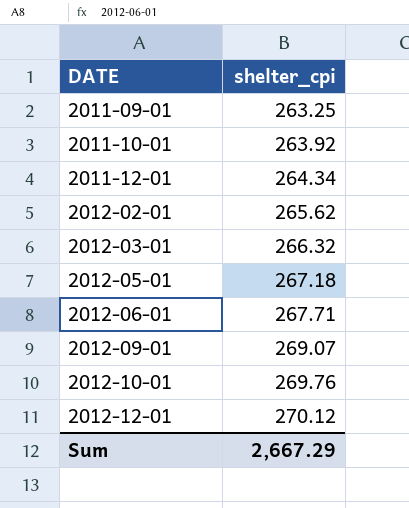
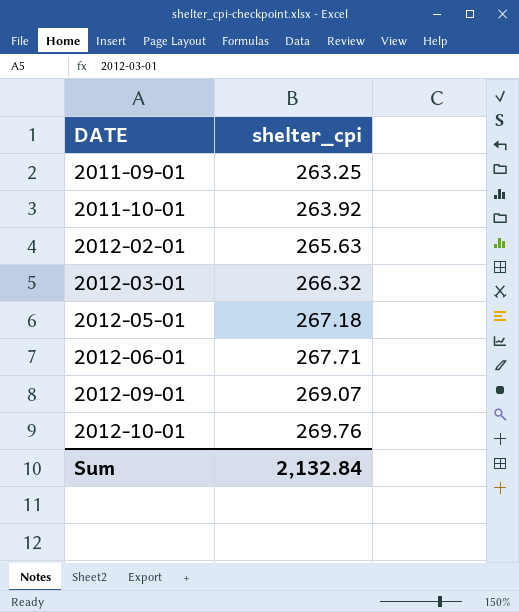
row 2011-12-01: 264.34 -> none
row 2012-12-01: 270.12 -> none
2012-02-01 | shelter_cpi: 265.62 -> 265.63
Sum | shelter_cpi: 2,667.29 -> 2,132.84

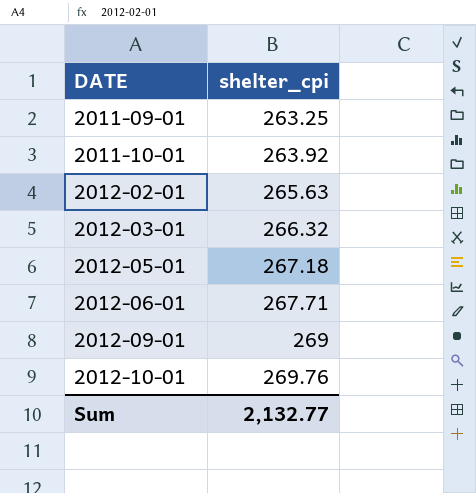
2012-09-01 | shelter_cpi: 269.07 -> 269
Sum | shelter_cpi: 2,132.84 -> 2,132.77

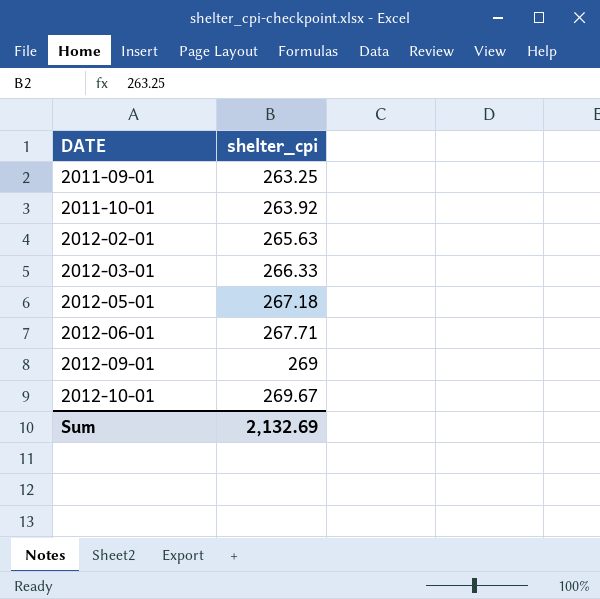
2012-03-01 | shelter_cpi: 266.32 -> 266.33
2012-10-01 | shelter_cpi: 269.76 -> 269.67
Sum | shelter_cpi: 2,132.77 -> 2,132.69

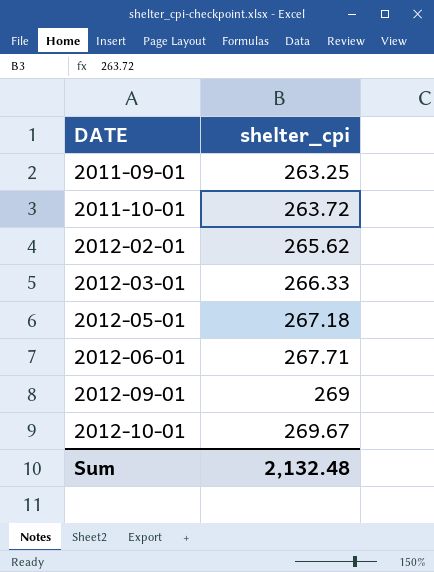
2011-10-01 | shelter_cpi: 263.92 -> 263.72
2012-02-01 | shelter_cpi: 265.63 -> 265.62
Sum | shelter_cpi: 2,132.69 -> 2,132.48

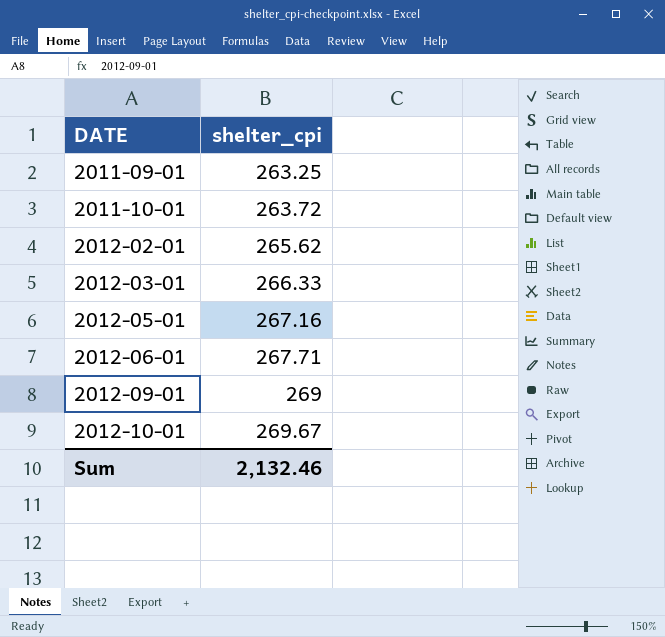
2012-05-01 | shelter_cpi: 267.18 -> 267.16
Sum | shelter_cpi: 2,132.48 -> 2,132.46

